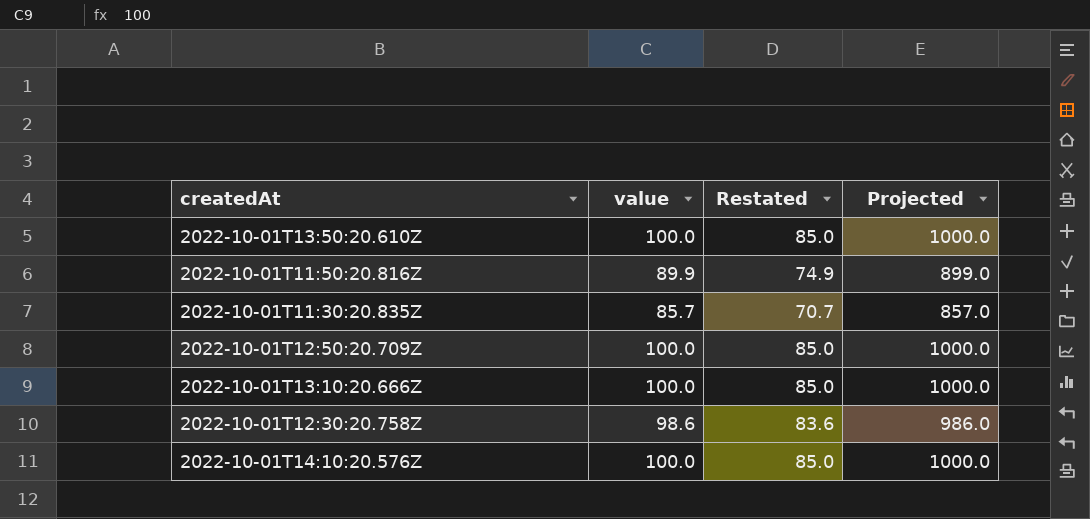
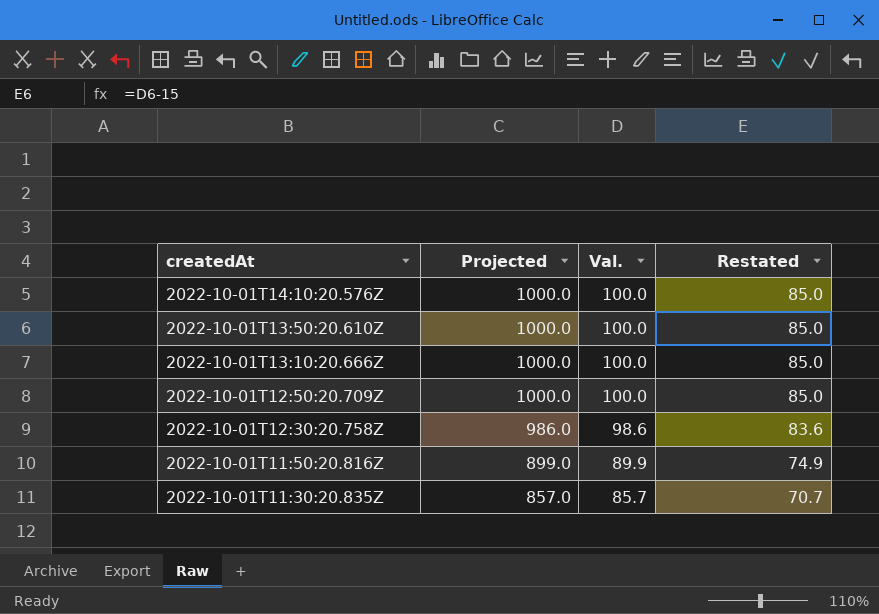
row order: none -> createdAt descending
column Projected | position: 4 -> 2
column name: value -> Val.

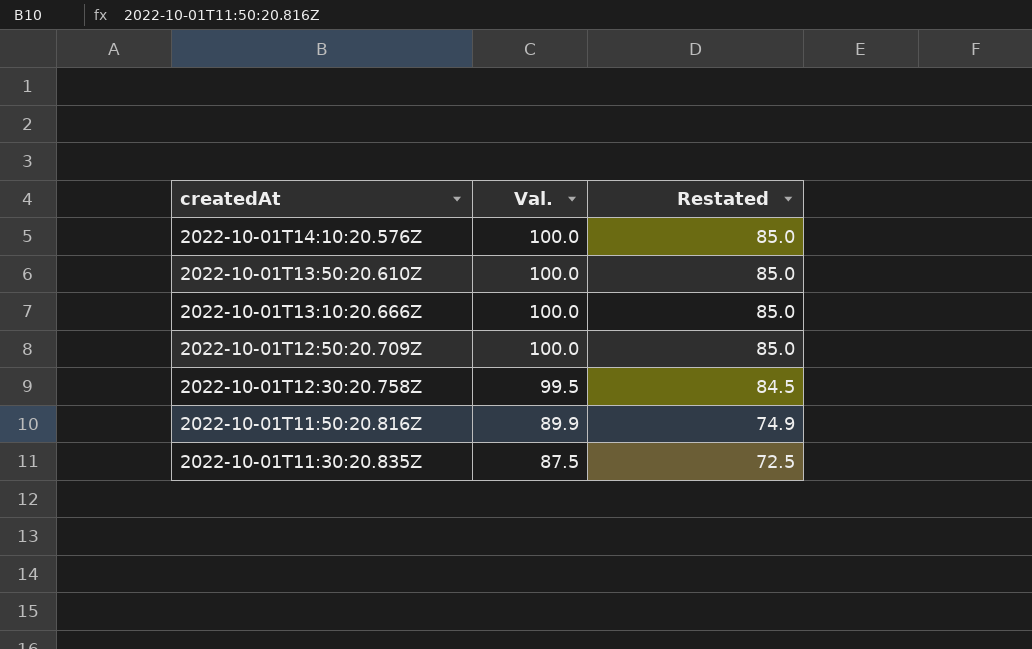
column Projected | formula: [Val.] * 10 -> none
2022-10-01T12:30:20.758Z | Val.: 98.6 -> 99.5
2022-10-01T12:30:20.758Z | Restated: 83.6 -> 84.5
2022-10-01T11:30:20.835Z | Val.: 85.7 -> 87.5
2022-10-01T11:30:20.835Z | Restated: 70.7 -> 72.5

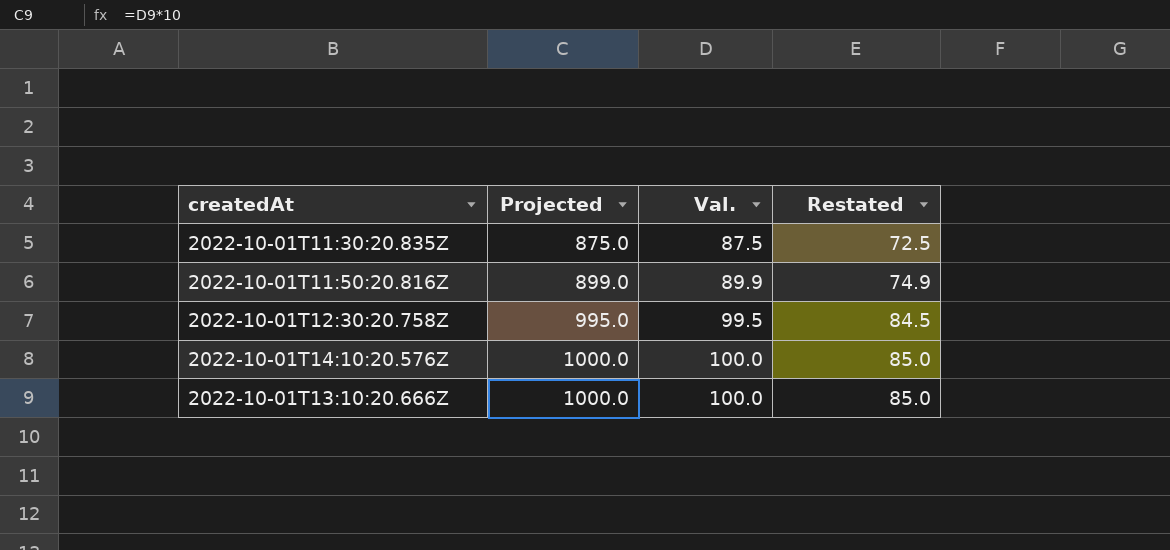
row order: createdAt descending -> Projected ascending
column Projected | formula: none -> [Val.] * 10
row 2022-10-01T13:50:20.610Z: 100.0 | 85.0 -> none
row 2022-10-01T12:50:20.709Z: 100.0 | 85.0 -> none

